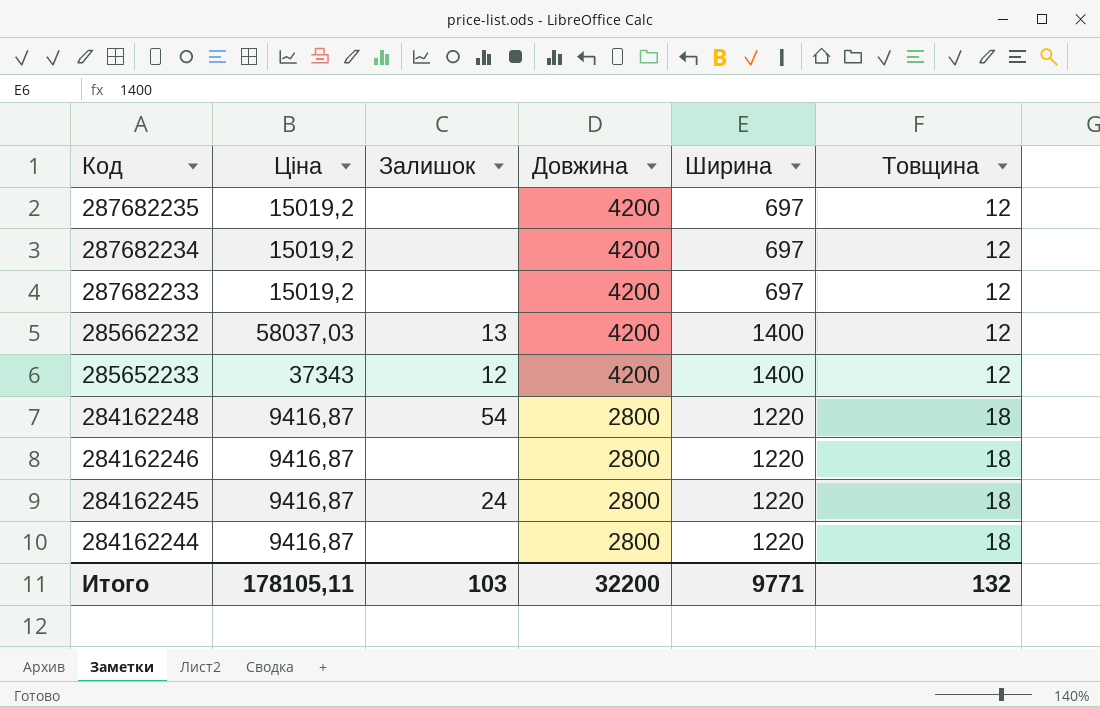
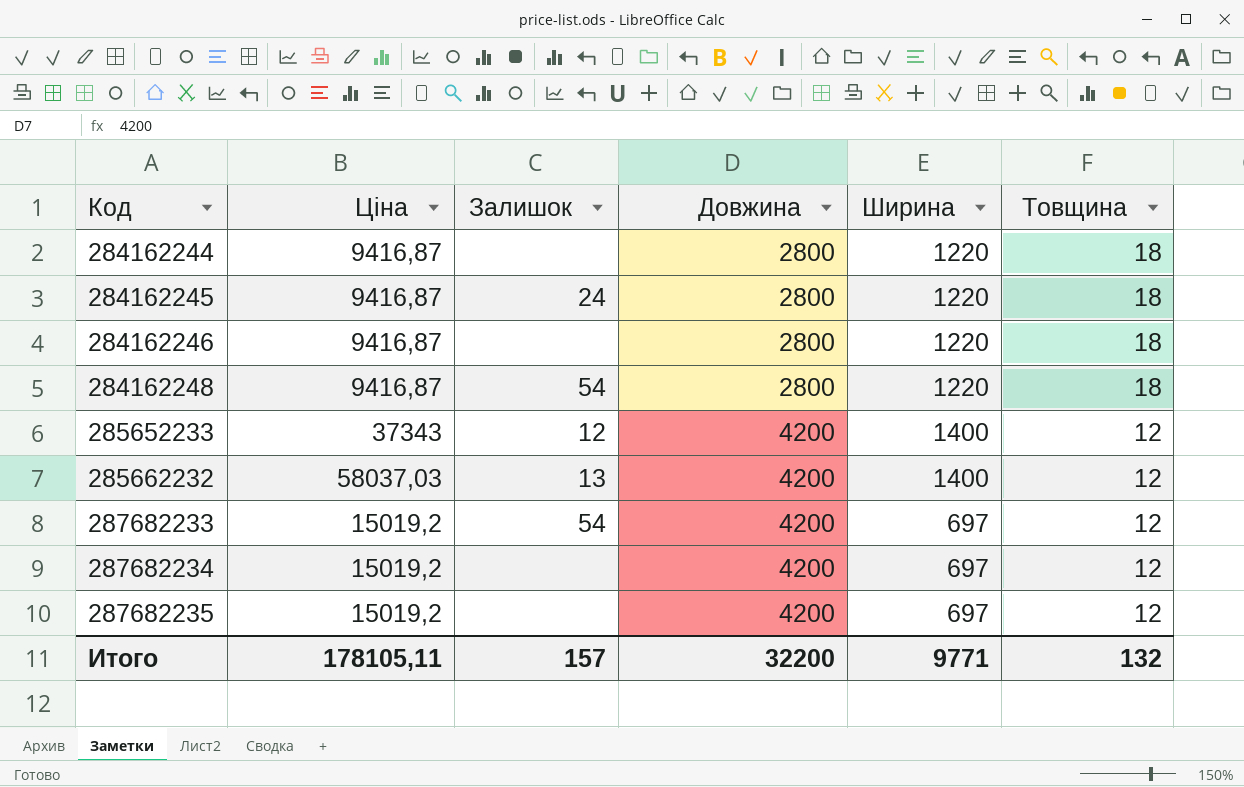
row order: Код descending -> Код ascending
287682233 | Залишок: none -> 54
Итого | Залишок: 103 -> 157

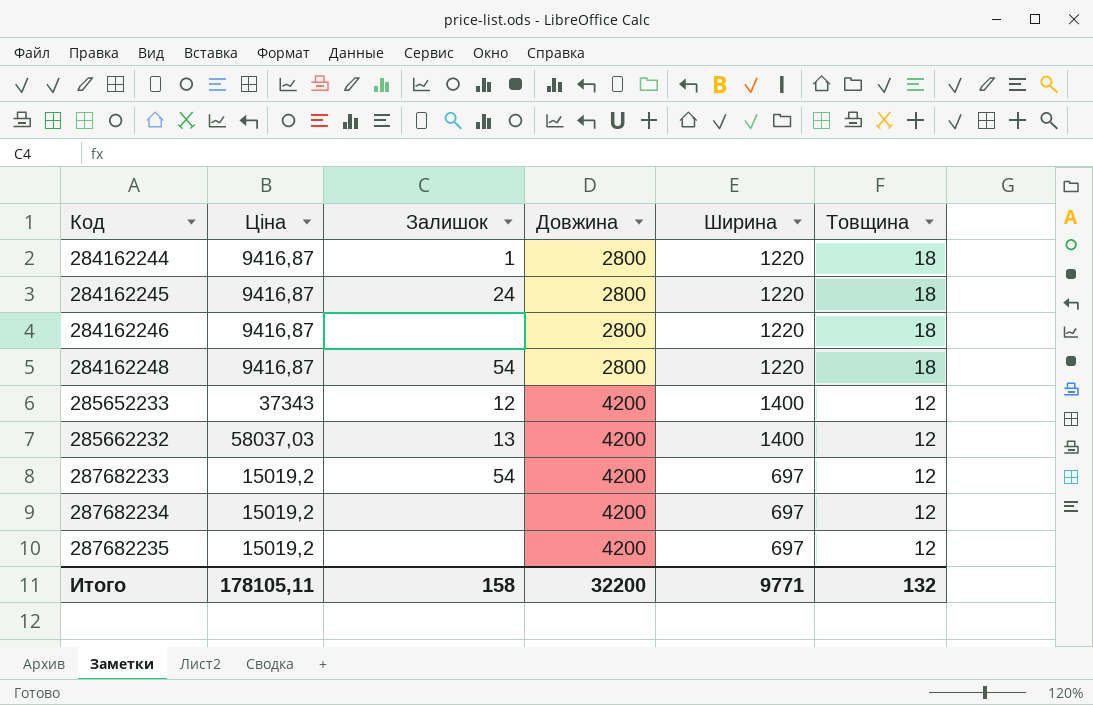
284162244 | Залишок: none -> 1
Итого | Залишок: 157 -> 158

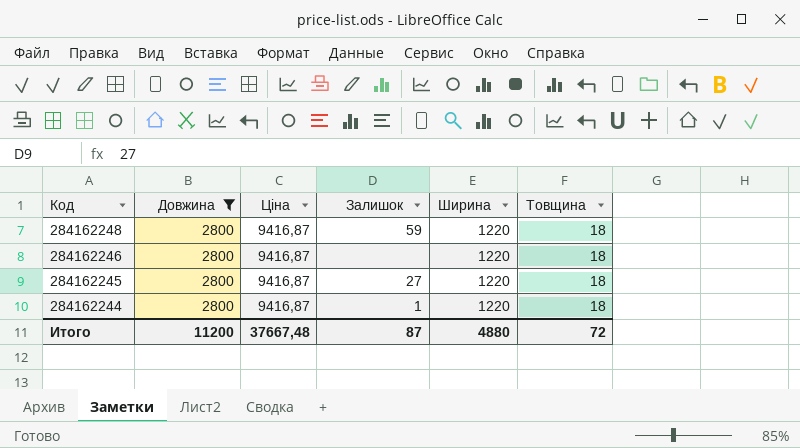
filter: none -> Довжина = 2800
row order: Код ascending -> Код descending
column Довжина | position: 4 -> 2
284162248 | Залишок: 54 -> 59
284162245 | Залишок: 24 -> 27
Итого | Довжина: 32200 -> 11200
Итого | Ціна: 178105,11 -> 37667,48
Итого | Залишок: 158 -> 87
Итого | Ширина: 9771 -> 4880
Итого | Товщина: 132 -> 72

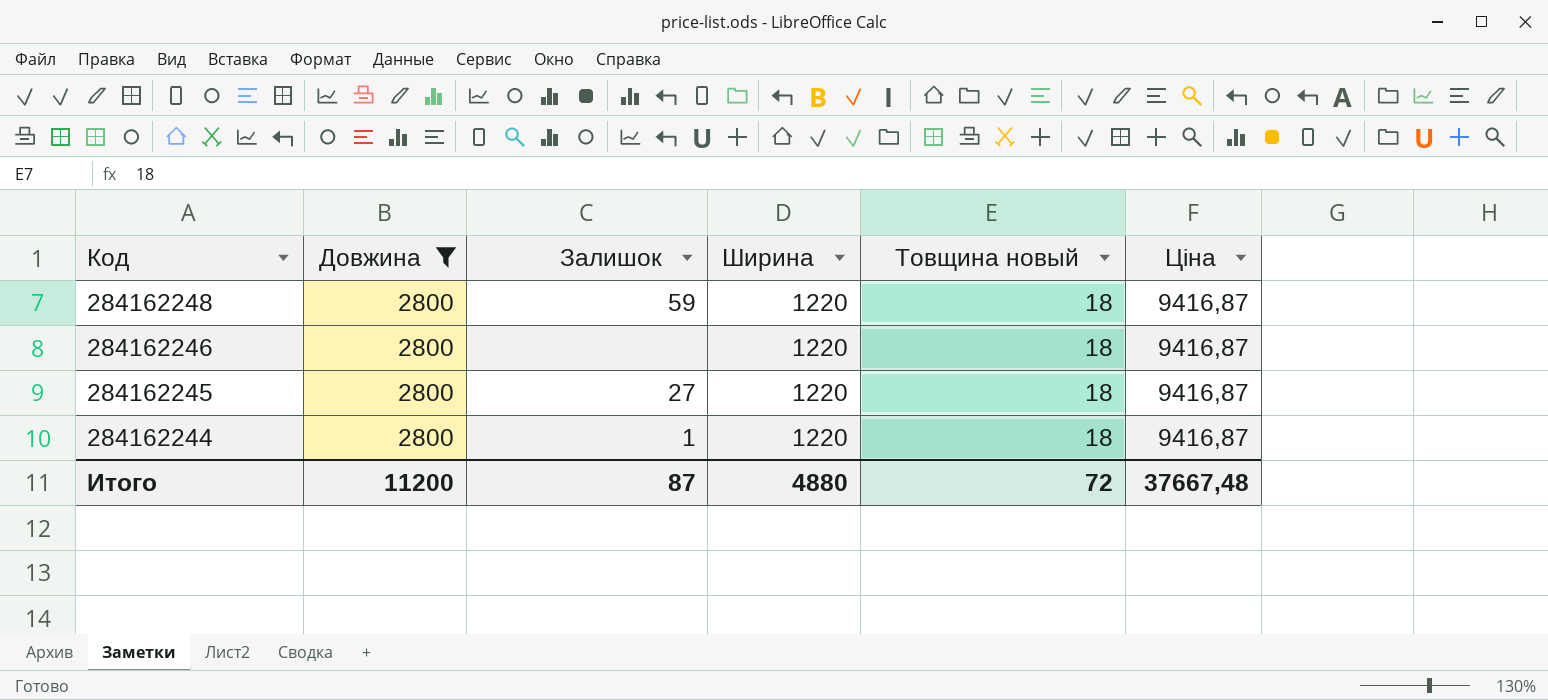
column name: Товщина -> Товщина новый
column Ціна | position: 3 -> 6

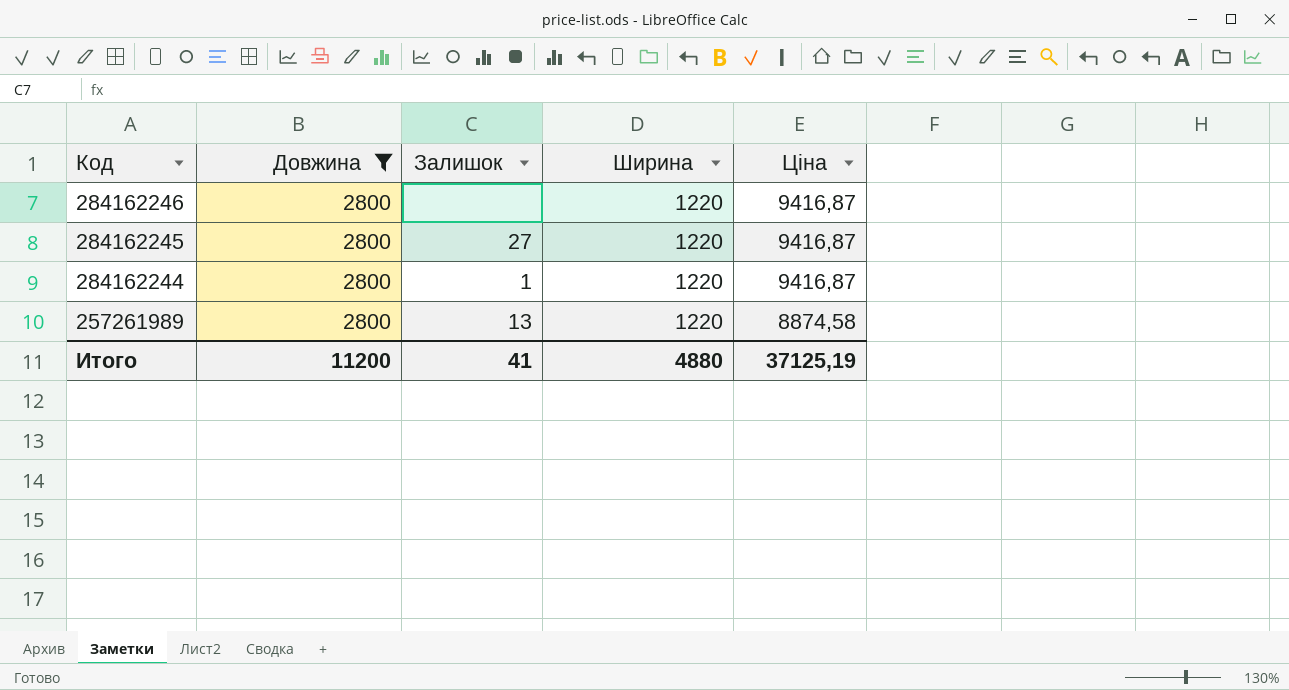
column Товщина новый | position: 5 -> none
row 284162248: 2800 | 59 | 1220 | 18 | 9416,87 -> none
row 257261989: none -> 2800 | 13 | 1220 | 8874,58
Итого | Залишок: 87 -> 41
Итого | Ціна: 37667,48 -> 37125,19

